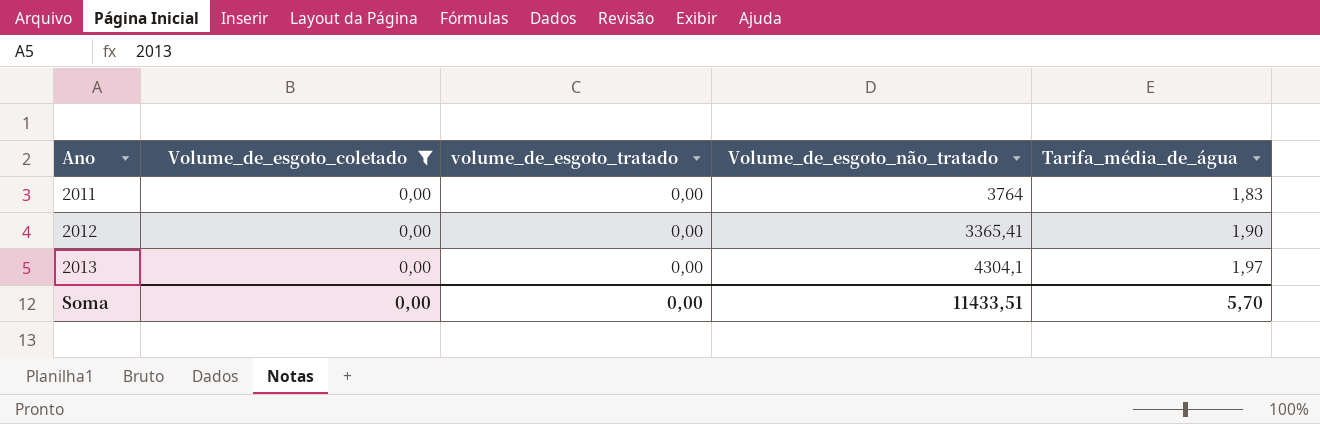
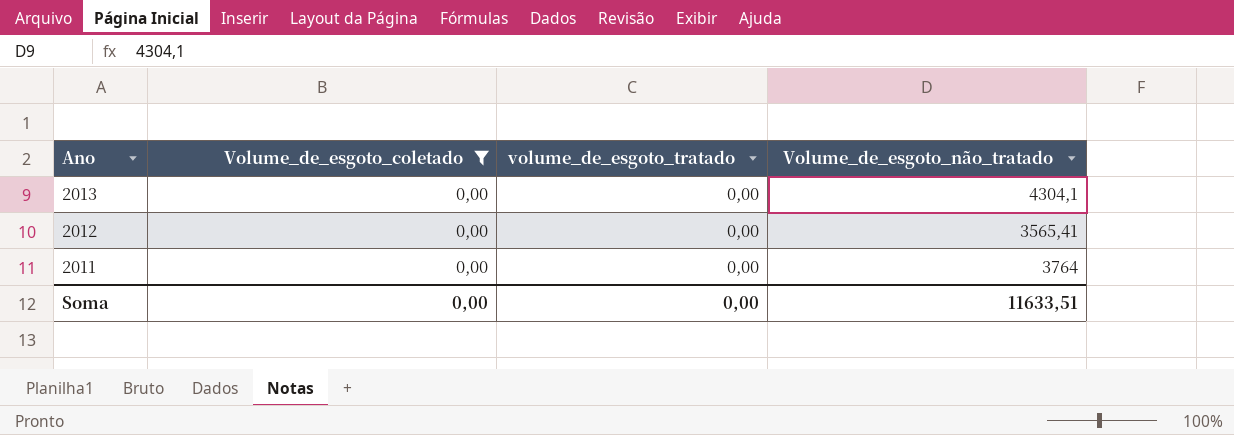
row order: Ano ascending -> Ano descending
column Tarifa_média_de_água | position: 5 -> none
2012 | Volume_de_esgoto_não_tratado: 3365,41 -> 3565,41
Soma | Volume_de_esgoto_não_tratado: 11433,51 -> 11633,51

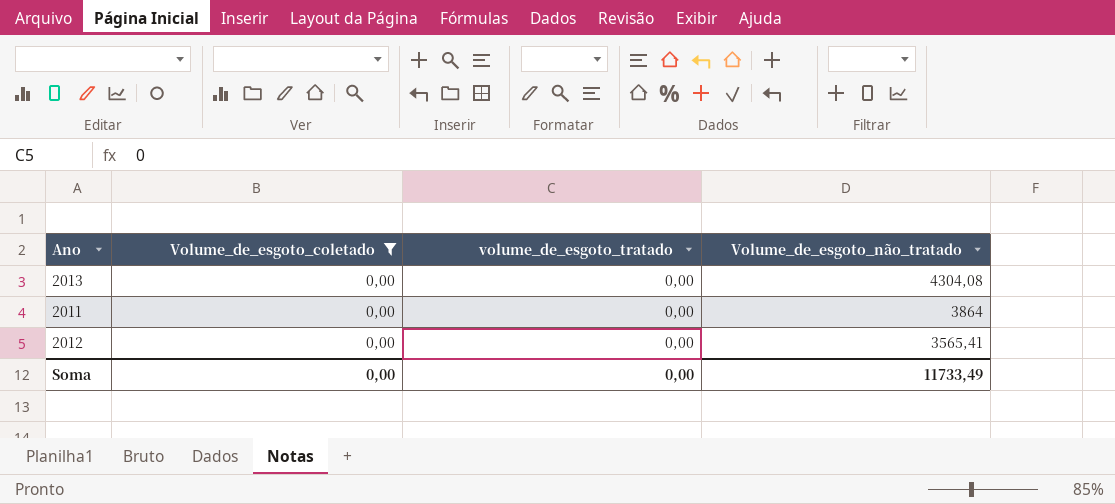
row order: Ano descending -> Volume_de_esgoto_não_tratado descending
2013 | Volume_de_esgoto_não_tratado: 4304,1 -> 4304,08
2011 | Volume_de_esgoto_não_tratado: 3764 -> 3864
Soma | Volume_de_esgoto_não_tratado: 11633,51 -> 11733,49

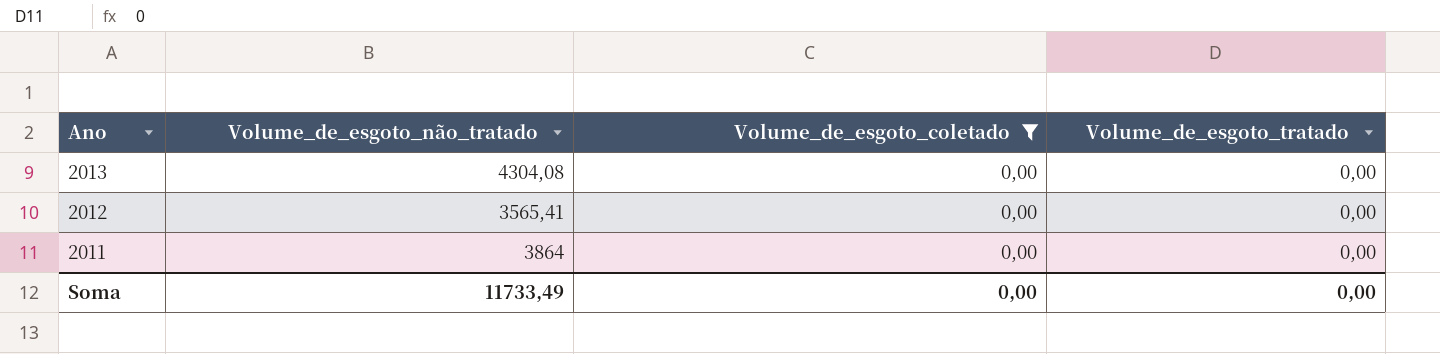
row order: Volume_de_esgoto_não_tratado descending -> Ano descending
column Volume_de_esgoto_não_tratado | position: 4 -> 2
column name: volume_de_esgoto_tratado -> Volume_de_esgoto_tratado

